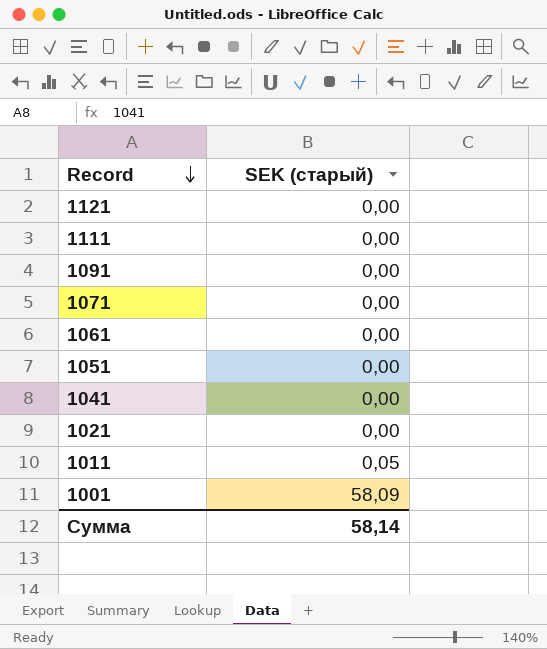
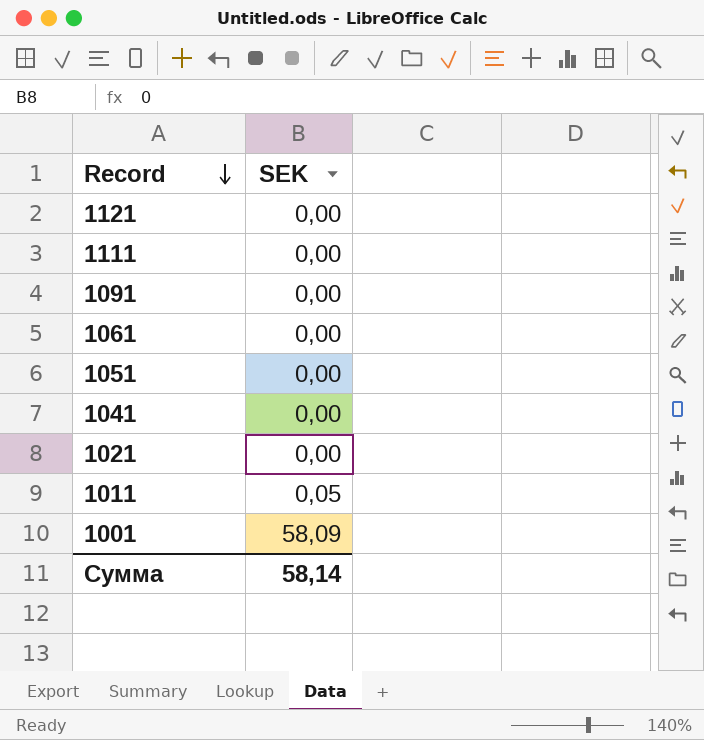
column name: SEK (старый) -> SEK
row 1071: 0,00 -> none

